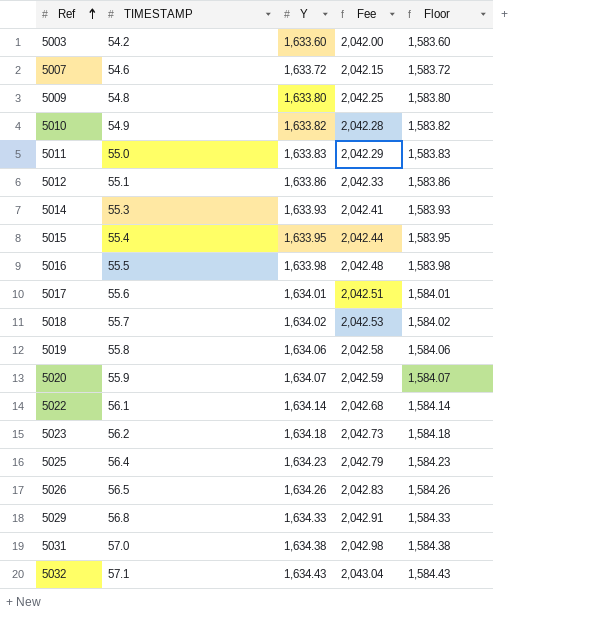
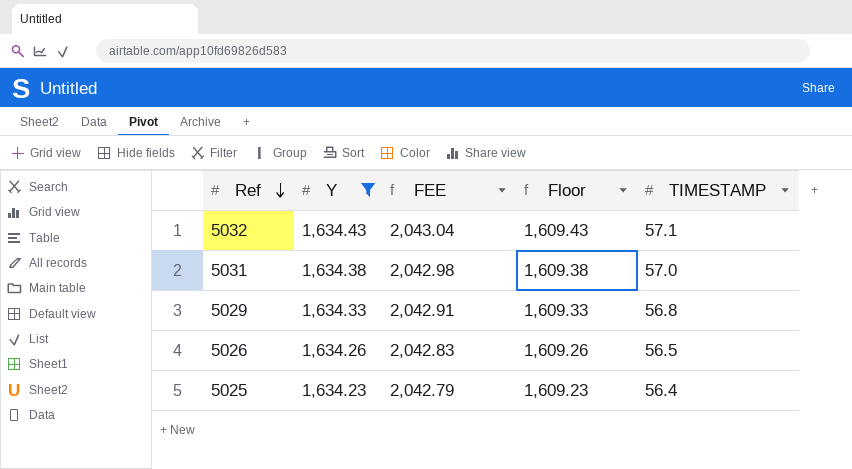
filter: none -> Y >= 1,634.23
row order: Ref ascending -> Ref descending
column name: Fee -> FEE
column Floor | formula: [Y] - 50 -> [Y] - 25
column TIMESTAMP | position: 2 -> 5

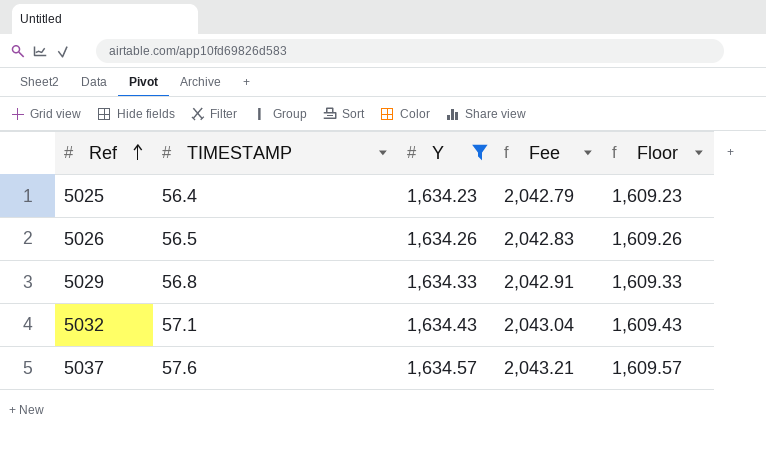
row order: Ref descending -> Ref ascending
column TIMESTAMP | position: 5 -> 2
column name: FEE -> Fee
row 5031: 1,634.38 | 2,042.98 | 1,609.38 | 57.0 -> none
row 5037: none -> 57.6 | 1,634.57 | 2,043.21 | 1,609.57

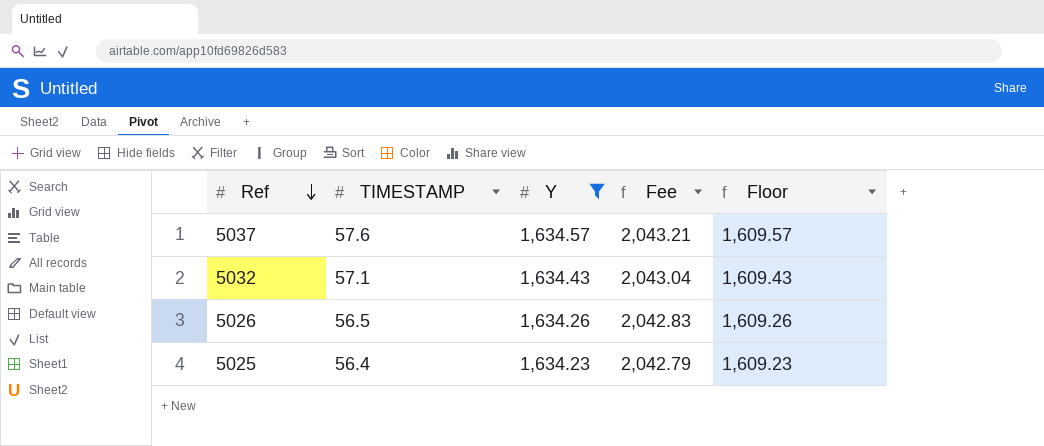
row order: Ref ascending -> Ref descending
row 5029: 56.8 | 1,634.33 | 2,042.91 | 1,609.33 -> none

